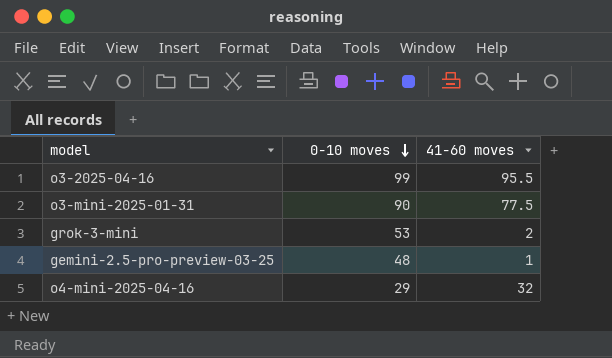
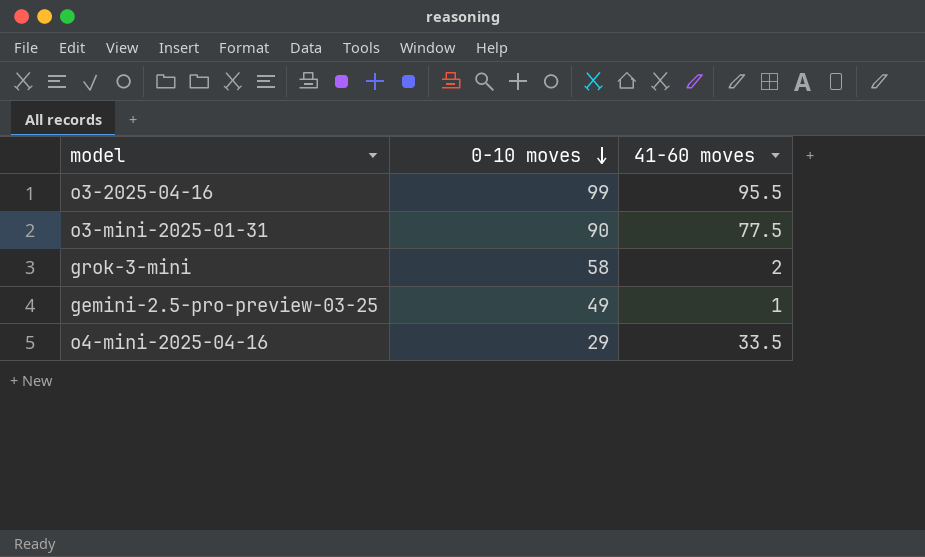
grok-3-mini | 0-10 moves: 53 -> 58
gemini-2.5-pro-preview-03-25 | 0-10 moves: 48 -> 49
o4-mini-2025-04-16 | 41-60 moves: 32 -> 33.5

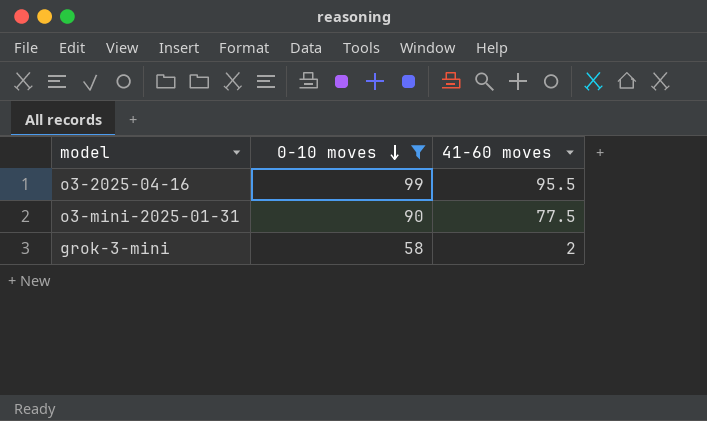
filter: none -> 0-10 moves >= 58

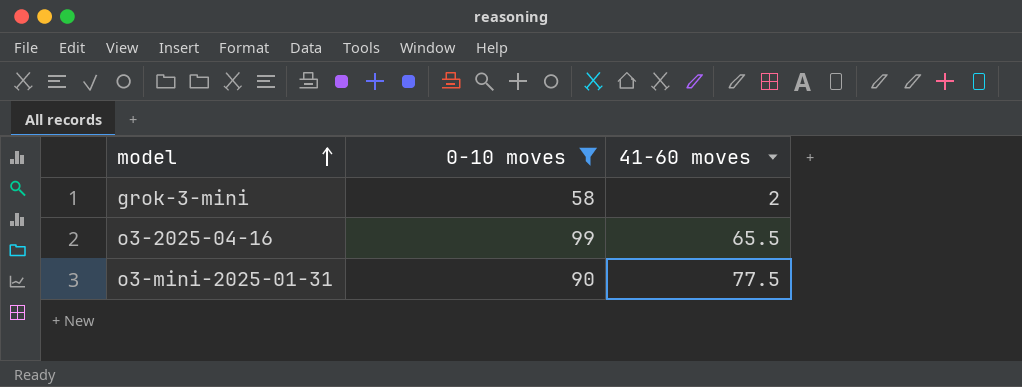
row order: 0-10 moves descending -> model ascending
o3-2025-04-16 | 41-60 moves: 95.5 -> 65.5

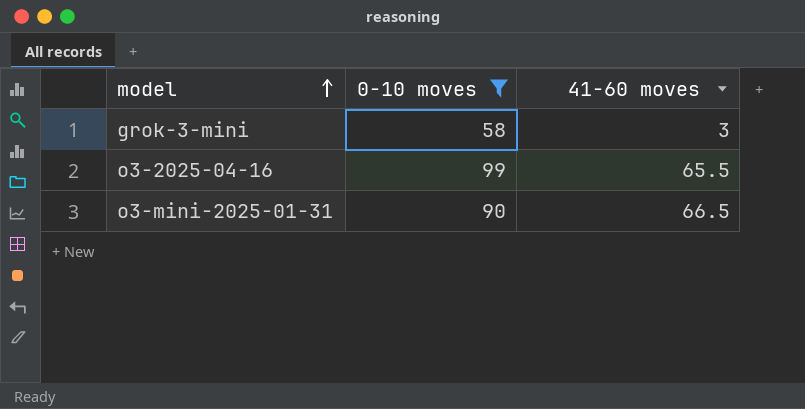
grok-3-mini | 41-60 moves: 2 -> 3
o3-mini-2025-01-31 | 41-60 moves: 77.5 -> 66.5

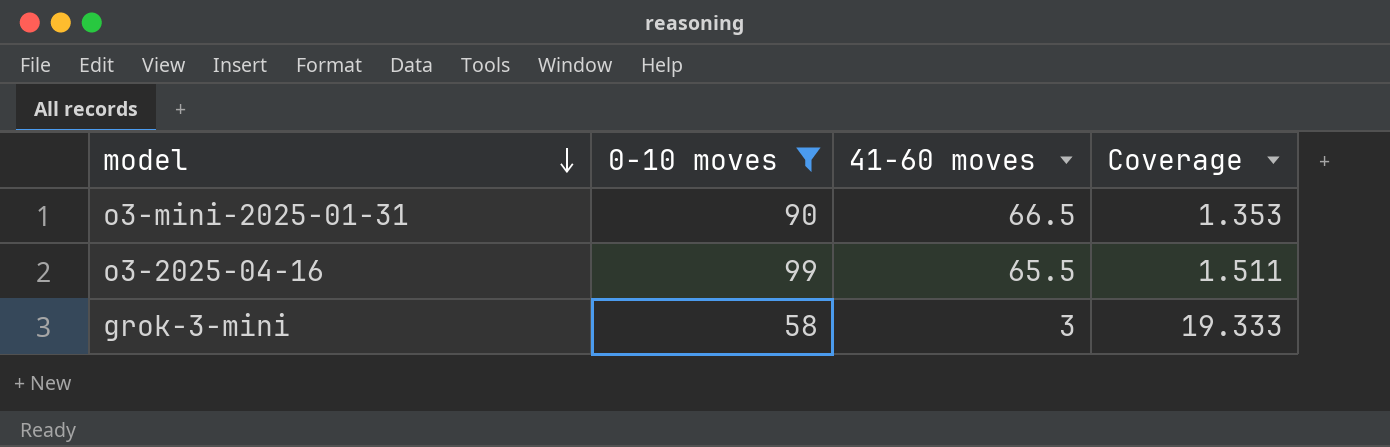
row order: model ascending -> model descending
column Coverage | formula: none -> [0-10 moves] / [41-60 moves]

